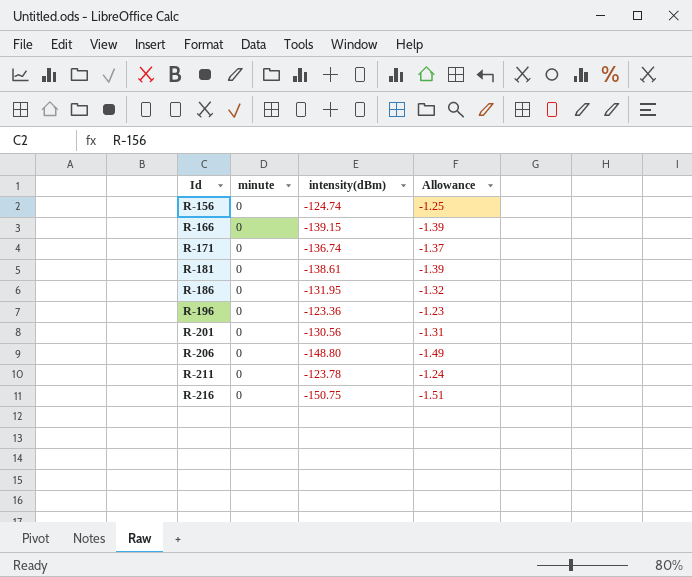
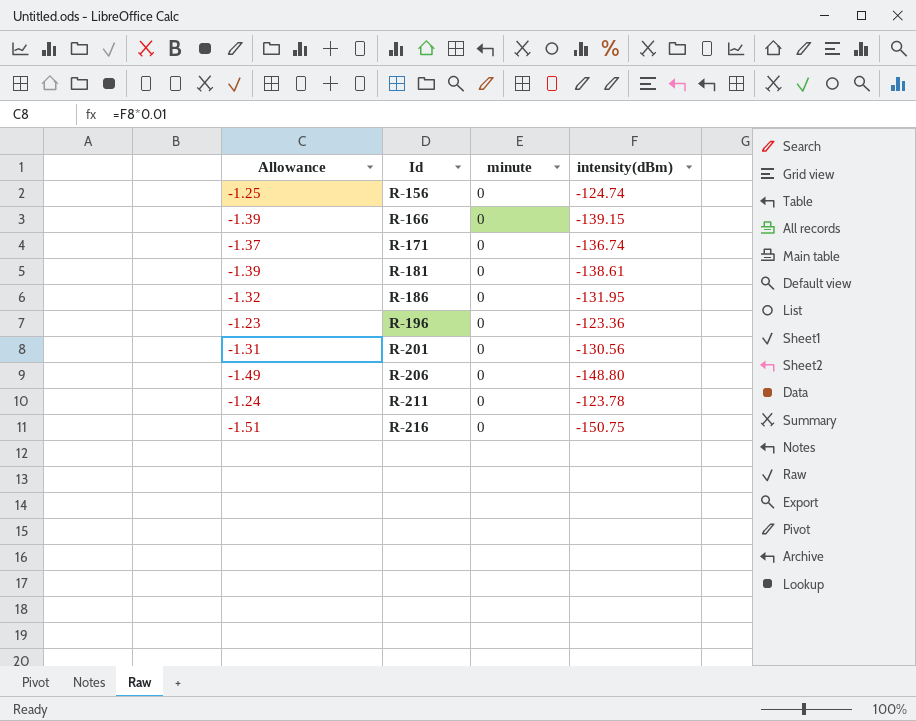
column Allowance | position: 4 -> 1

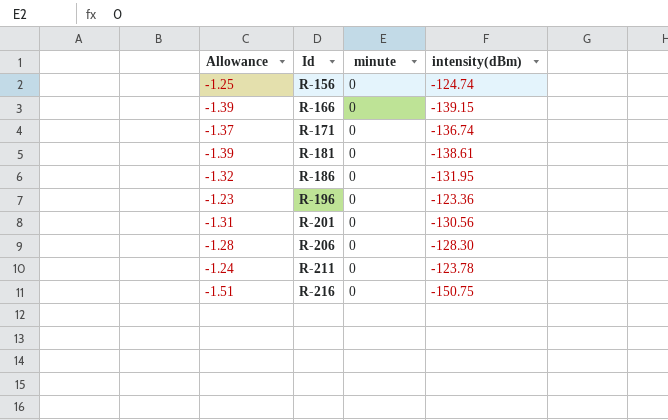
R-206 | Allowance: -1.49 -> -1.28
R-206 | intensity(dBm): -148.80 -> -128.30

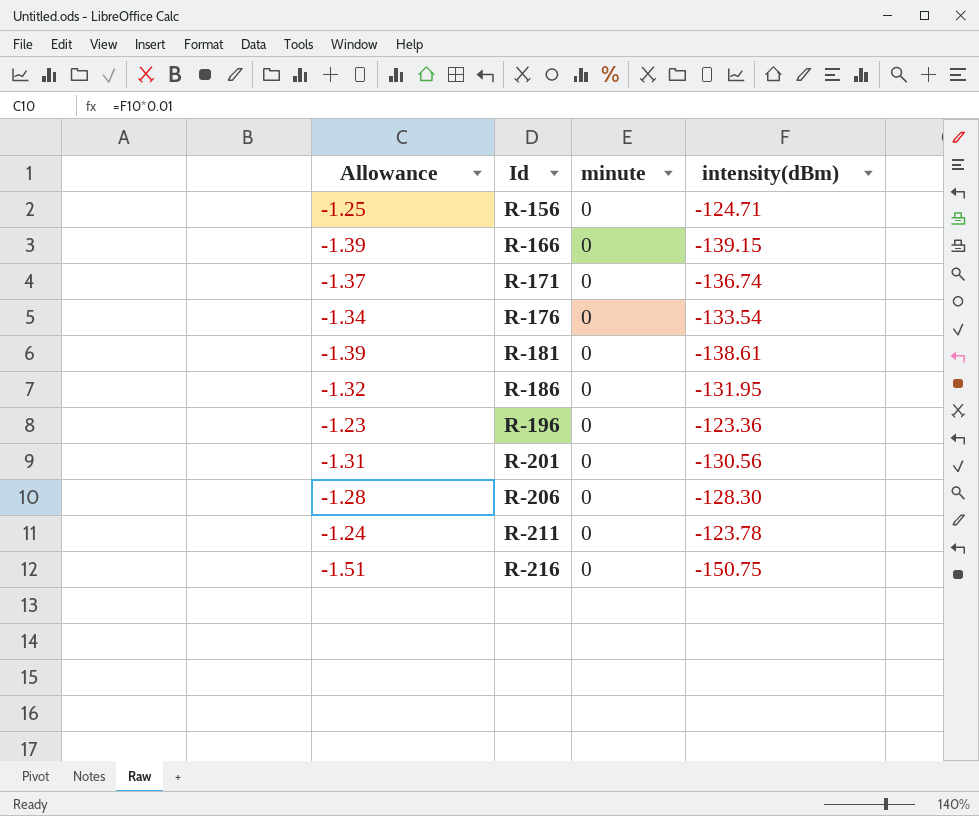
R-156 | intensity(dBm): -124.74 -> -124.71
row R-176: none -> -1.34 | 0 | -133.54

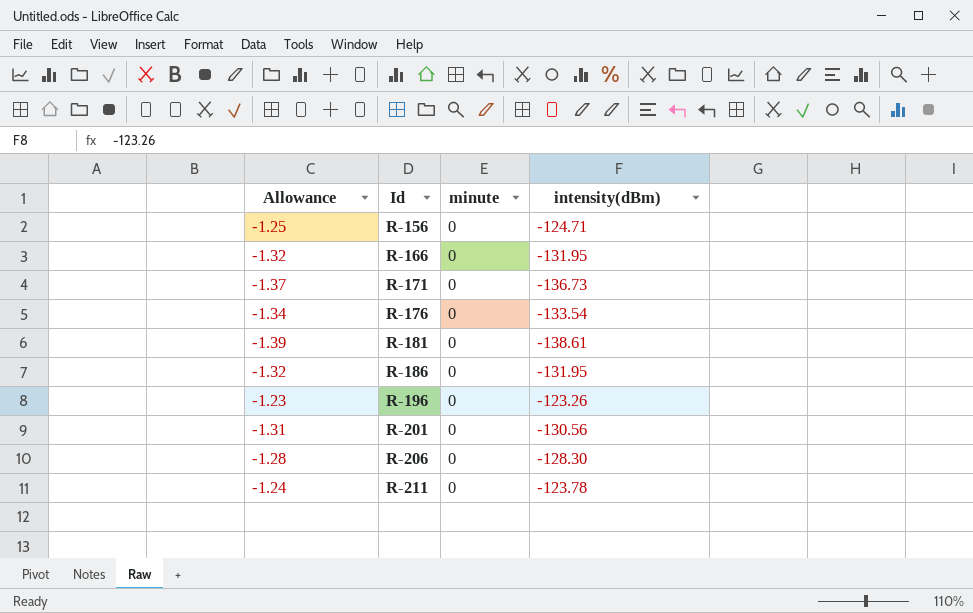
row R-216: -1.51 | 0 | -150.75 -> none
R-166 | Allowance: -1.39 -> -1.32
R-166 | intensity(dBm): -139.15 -> -131.95
R-171 | intensity(dBm): -136.74 -> -136.73
R-196 | intensity(dBm): -123.36 -> -123.26

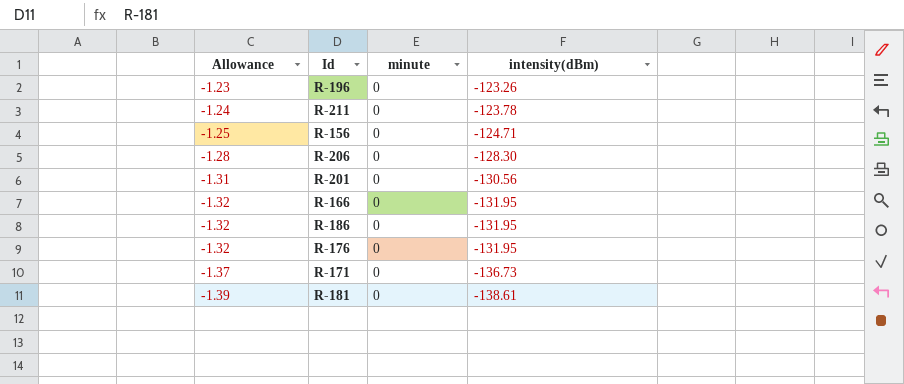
row order: Id ascending -> Allowance descending
R-176 | Allowance: -1.34 -> -1.32
R-176 | intensity(dBm): -133.54 -> -131.95

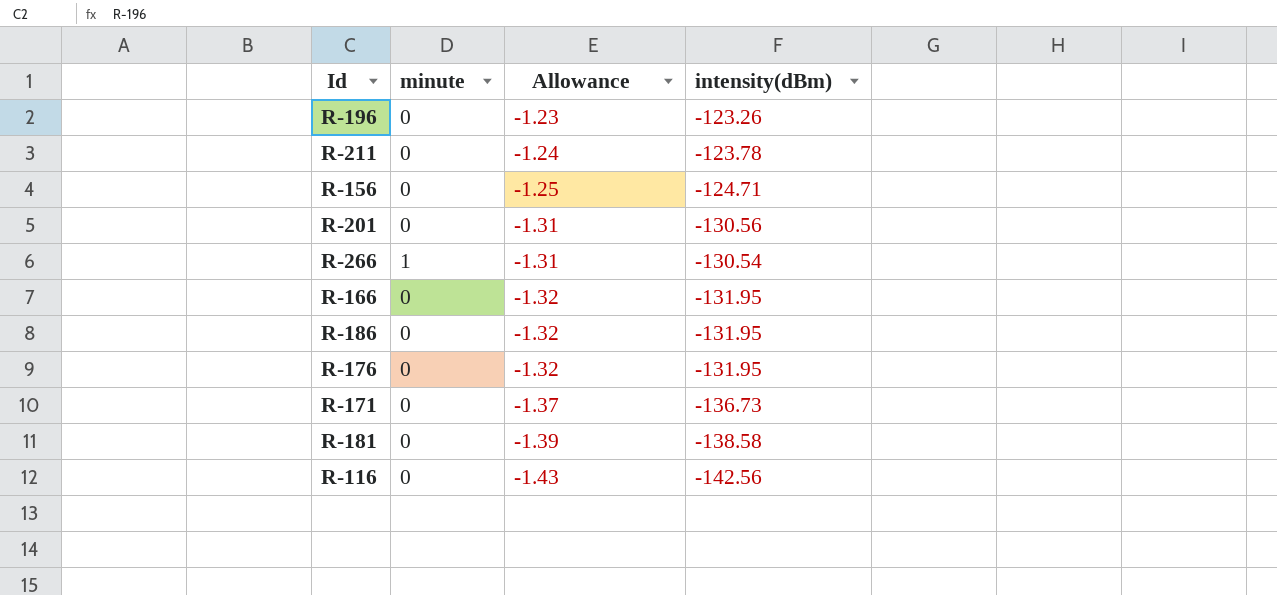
column Allowance | position: 1 -> 3
row R-206: -1.28 | 0 | -128.30 -> none
row R-266: none -> 1 | -1.31 | -130.54
R-181 | intensity(dBm): -138.61 -> -138.58
row R-116: none -> 0 | -1.43 | -142.56

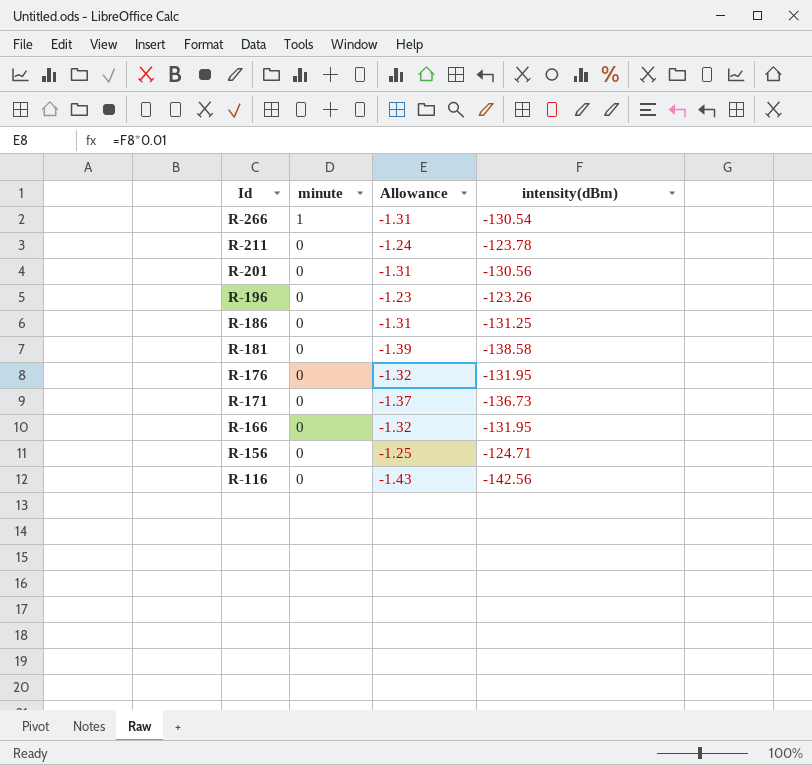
row order: Allowance descending -> Id descending
R-186 | Allowance: -1.32 -> -1.31
R-186 | intensity(dBm): -131.95 -> -131.25

